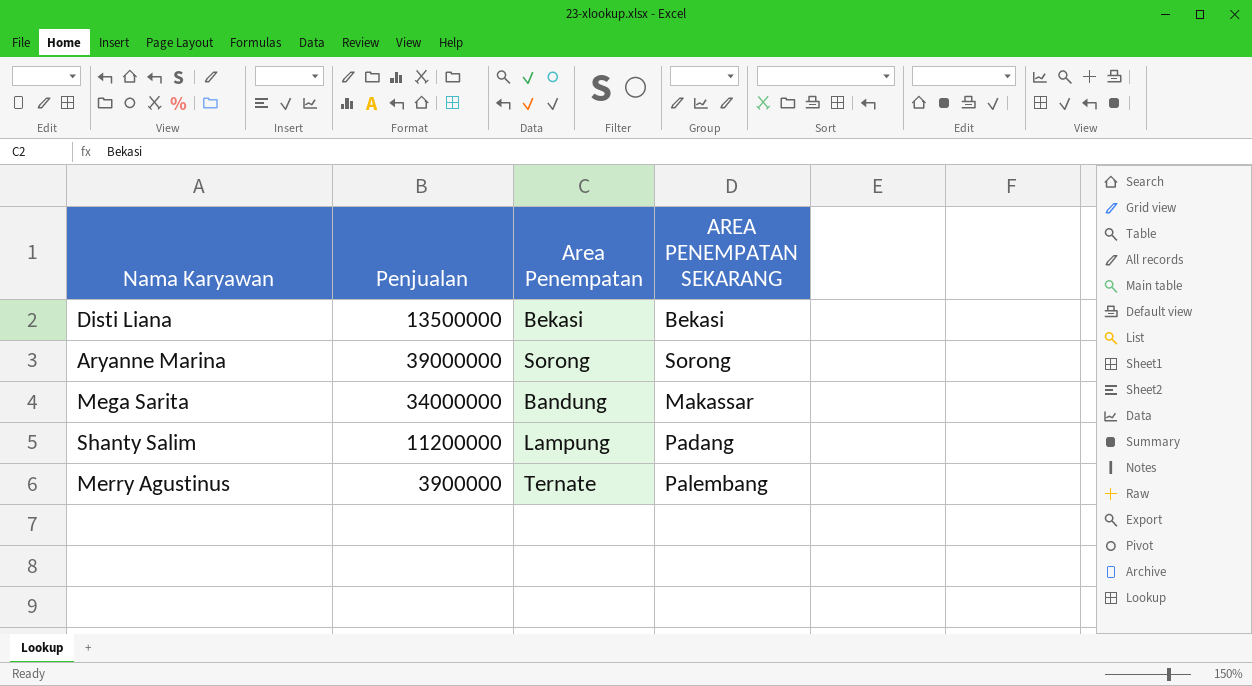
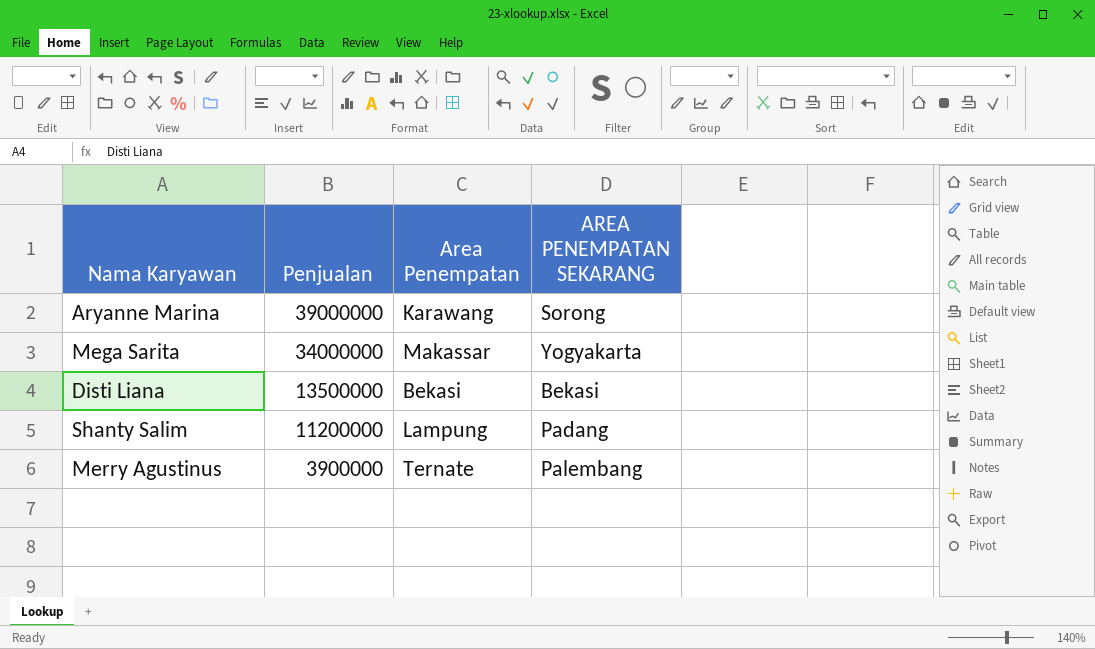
row order: none -> Penjualan descending
Aryanne Marina | Area Penempatan: Sorong -> Karawang
Mega Sarita | Area Penempatan: Bandung -> Makassar
Mega Sarita | AREA PENEMPATAN SEKARANG: Makassar -> Yogyakarta

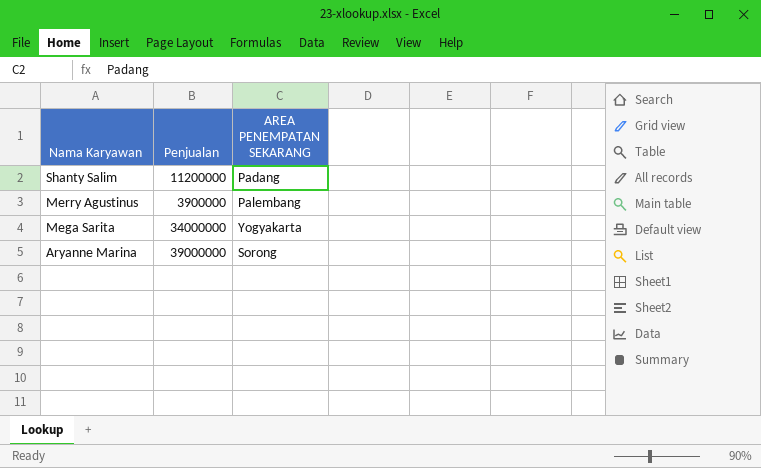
row order: Penjualan descending -> Nama Karyawan descending
column Area Penempatan | position: 3 -> none
row Disti Liana: 13500000 | Bekasi | Bekasi -> none

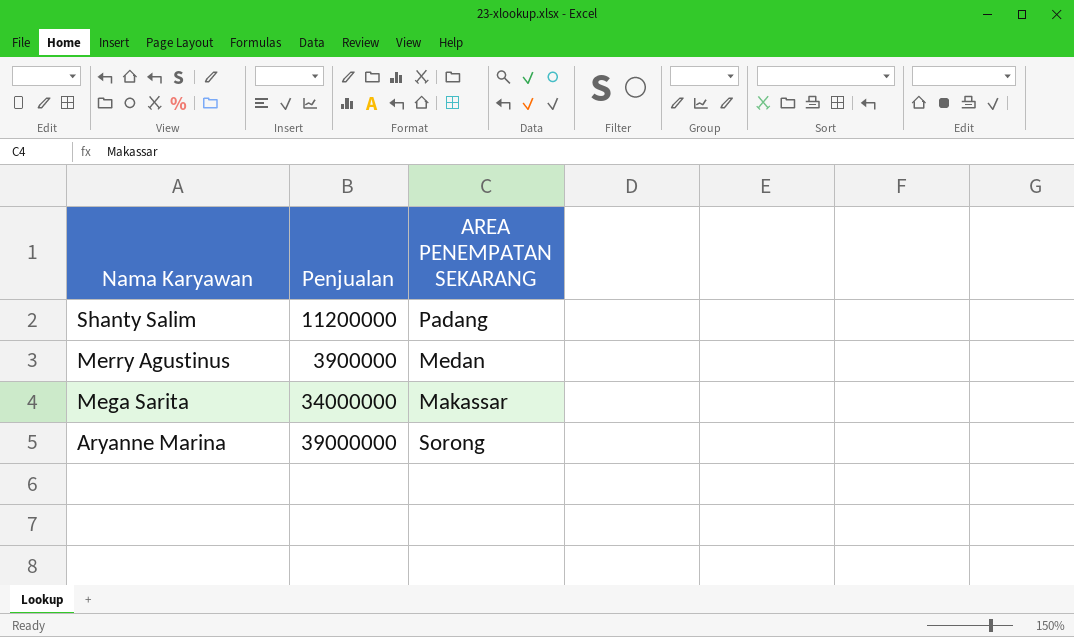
Merry Agustinus | AREA PENEMPATAN SEKARANG: Palembang -> Medan
Mega Sarita | AREA PENEMPATAN SEKARANG: Yogyakarta -> Makassar

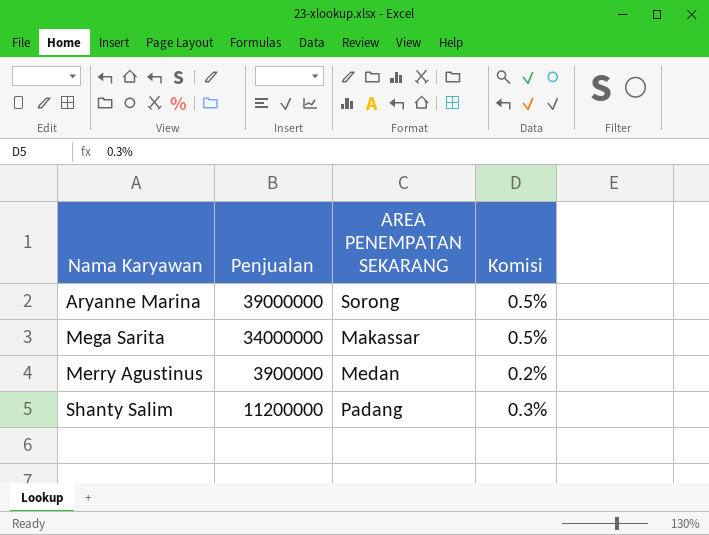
row order: Nama Karyawan descending -> Nama Karyawan ascending
column Komisi | position: none -> 4

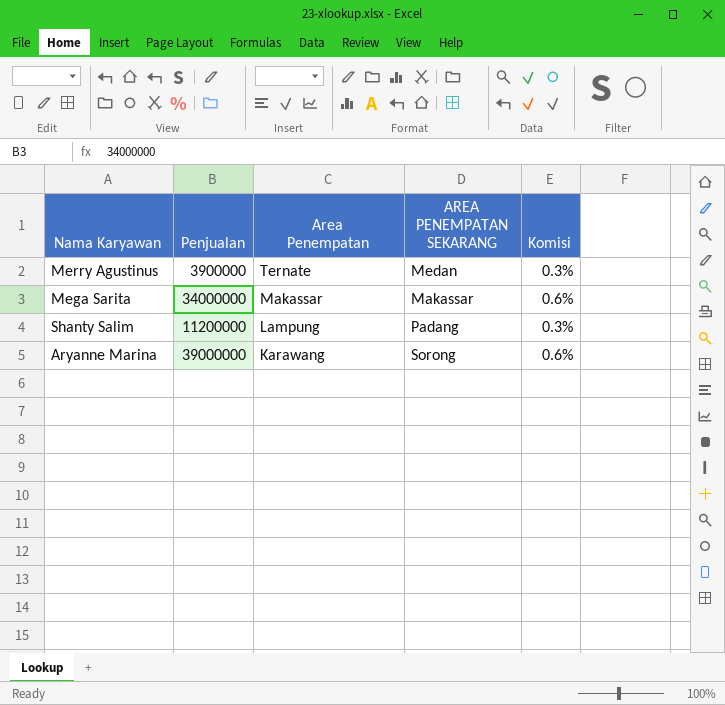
row order: Nama Karyawan ascending -> Area Penempatan descending
column Area Penempatan | position: none -> 3
Merry Agustinus | Komisi: 0.2% -> 0.3%
Mega Sarita | Komisi: 0.5% -> 0.6%
Aryanne Marina | Komisi: 0.5% -> 0.6%

